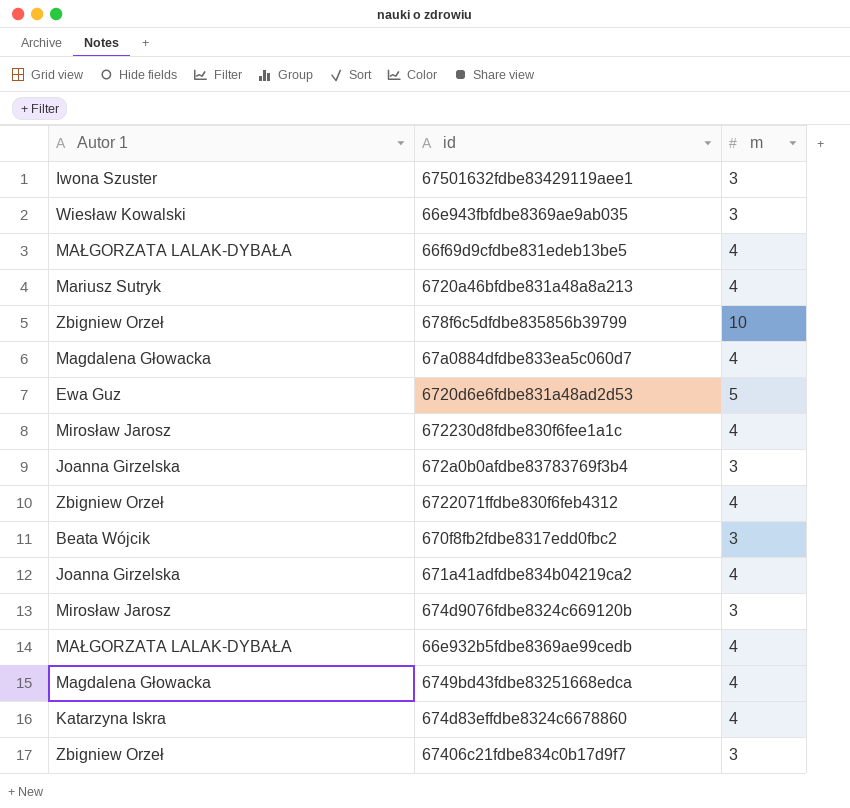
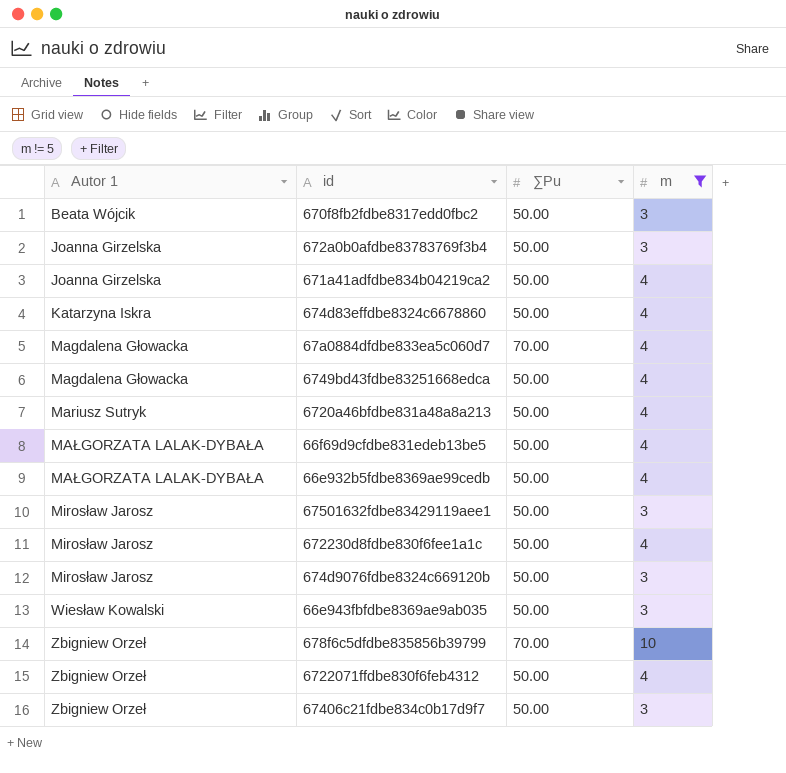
filter: none -> m != 5
row order: none -> Autor 1 ascending
column ∑Pu | position: none -> 3
67501632fdbe83429119aee1 | Autor 1: Iwona Szuster -> Mirosław Jarosz

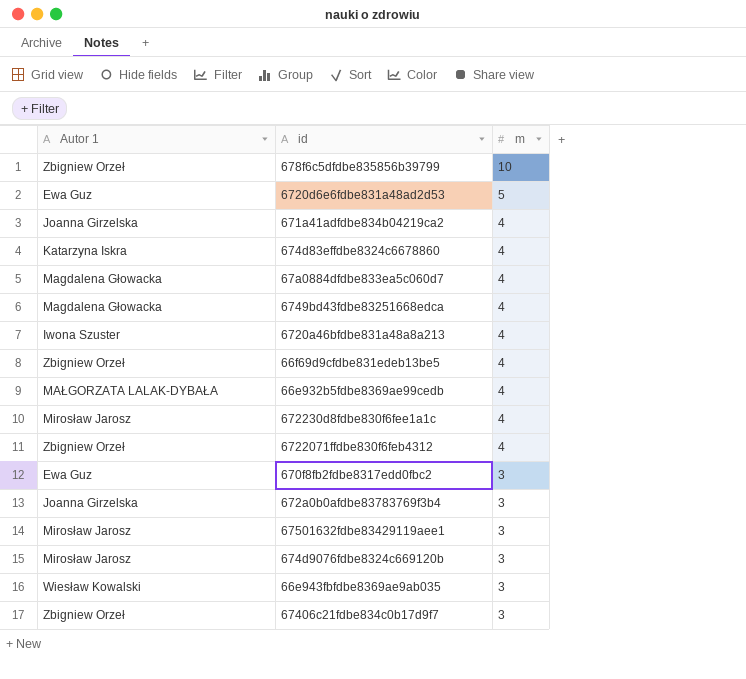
filter: m != 5 -> none
row order: Autor 1 ascending -> m descending
column ∑Pu | position: 3 -> none
6720a46bfdbe831a48a8a213 | Autor 1: Mariusz Sutryk -> Iwona Szuster
66f69d9cfdbe831edeb13be5 | Autor 1: MAŁGORZATA LALAK-DYBAŁA -> Zbigniew Orzeł
670f8fb2fdbe8317edd0fbc2 | Autor 1: Beata Wójcik -> Ewa Guz

